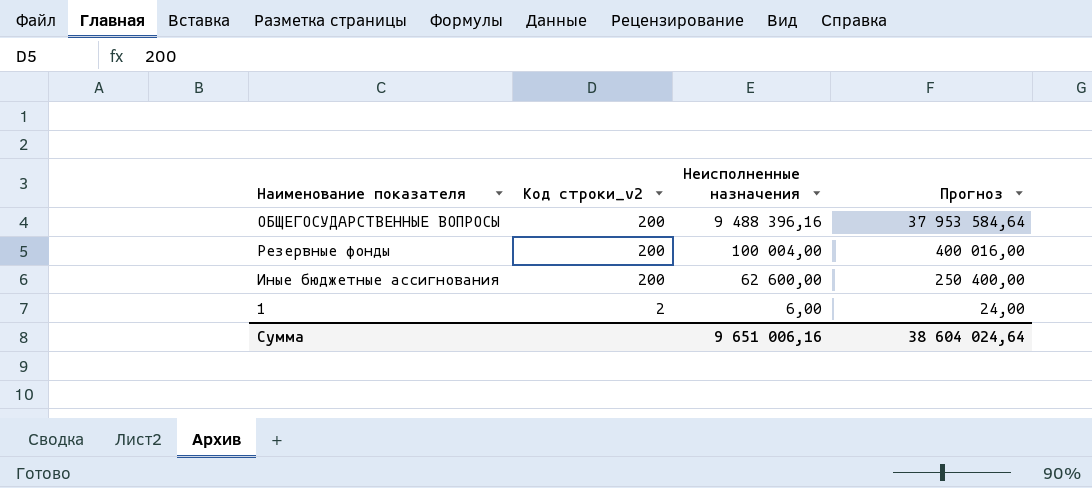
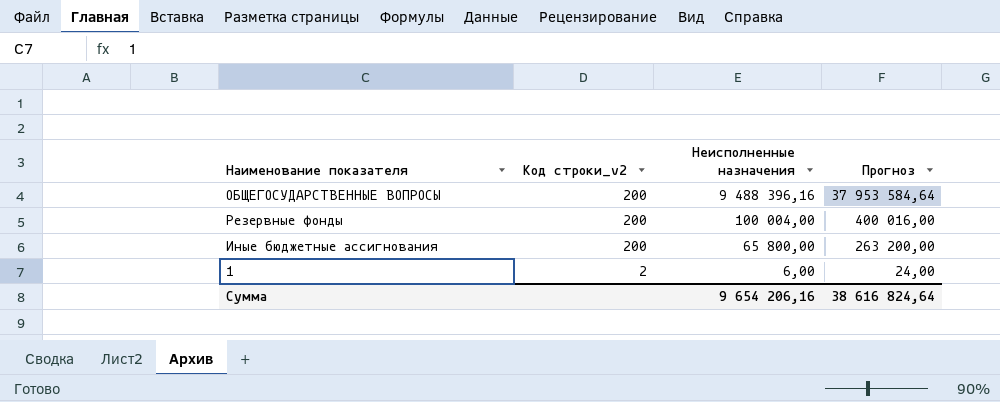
Иные бюджетные ассигнования | Неисполненные назначения: 62 600,00 -> 65 800,00
Иные бюджетные ассигнования | Прогноз: 250 400,00 -> 263 200,00
Сумма | Неисполненные назначения: 9 651 006,16 -> 9 654 206,16
Сумма | Прогноз: 38 604 024,64 -> 38 616 824,64

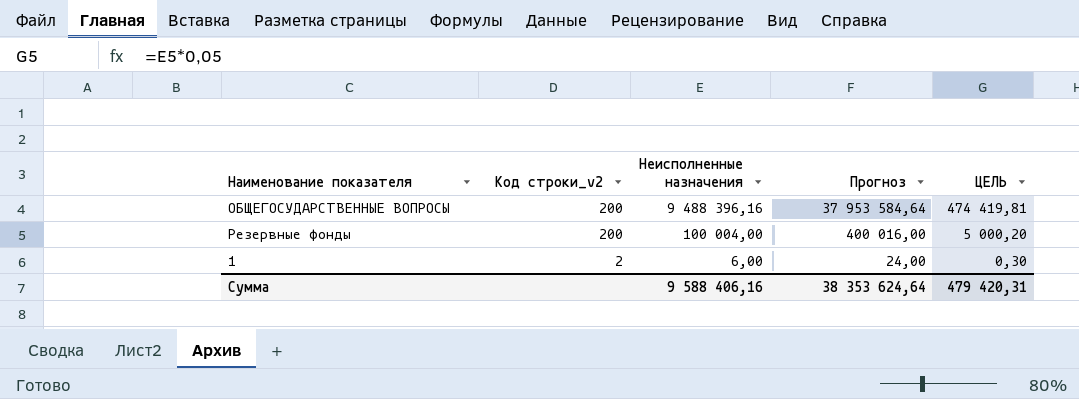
column ЦЕЛЬ | formula: none -> [Неисполненные назначения] * 0,05
row Иные бюджетные ассигнования: 200 | 65 800,00 | 263 200,00 -> none
Сумма | Неисполненные назначения: 9 654 206,16 -> 9 588 406,16
Сумма | Прогноз: 38 616 824,64 -> 38 353 624,64

